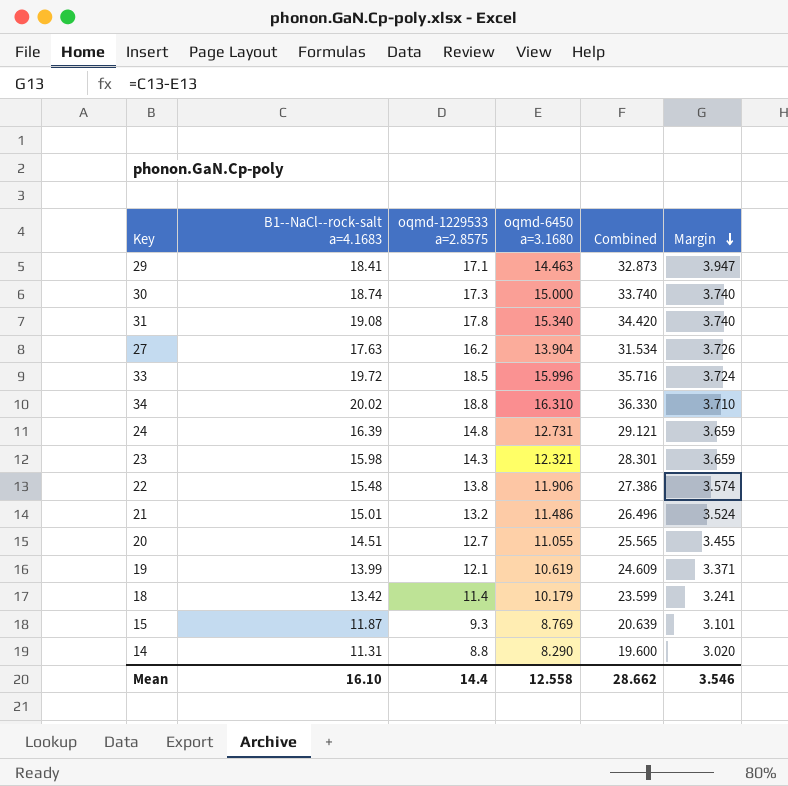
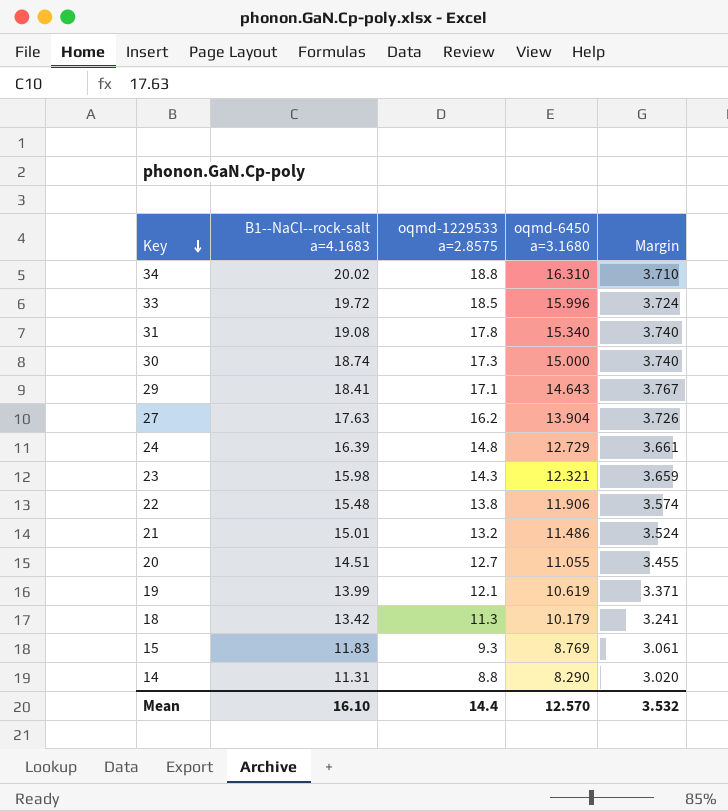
row order: Margin descending -> Key descending
column Combined | formula: [B1--NaCl--rock-salt a=4.1683] + [oqmd-6450 a=3.1680] -> none
29 | oqmd-6450 a=3.1680: 14.463 -> 14.643
29 | Margin: 3.947 -> 3.767
24 | oqmd-6450 a=3.1680: 12.731 -> 12.729
24 | Margin: 3.659 -> 3.661
18 | oqmd-1229533 a=2.8575: 11.4 -> 11.3
15 | B1--NaCl--rock-salt a=4.1683: 11.87 -> 11.83
15 | Margin: 3.101 -> 3.061
Mean | oqmd-6450 a=3.1680: 12.558 -> 12.570
Mean | Margin: 3.546 -> 3.532

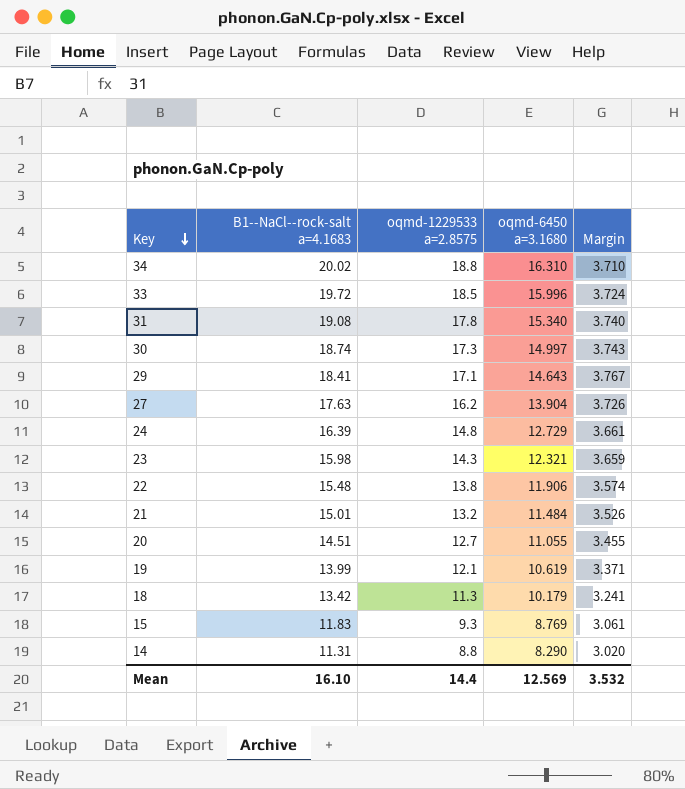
30 | oqmd-6450 a=3.1680: 15.000 -> 14.997
30 | Margin: 3.740 -> 3.743
21 | oqmd-6450 a=3.1680: 11.486 -> 11.484
21 | Margin: 3.524 -> 3.526
Mean | oqmd-6450 a=3.1680: 12.570 -> 12.569

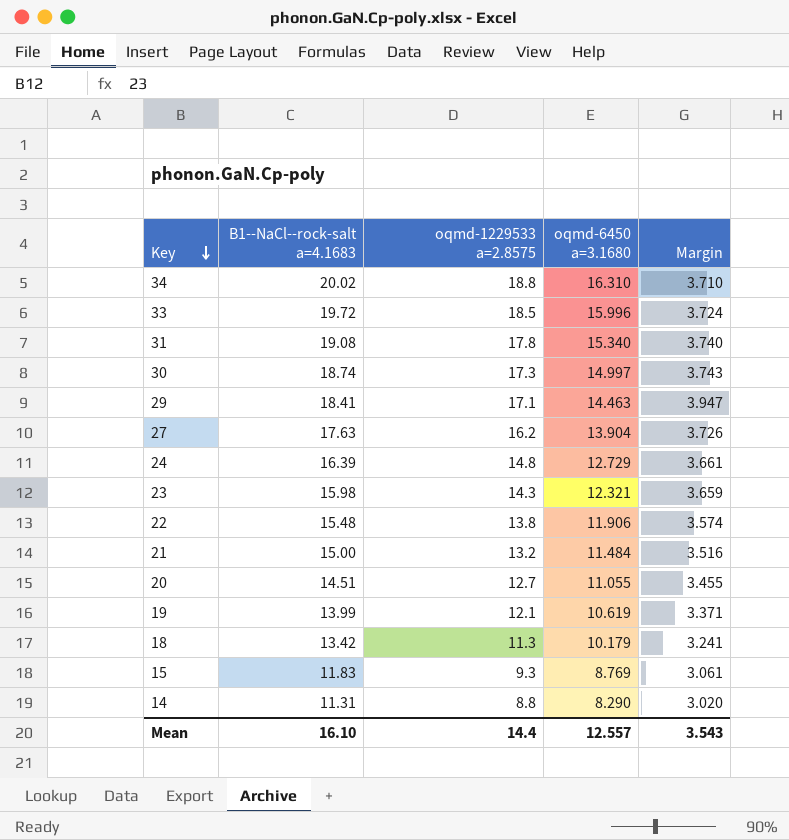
29 | oqmd-6450 a=3.1680: 14.643 -> 14.463
29 | Margin: 3.767 -> 3.947
21 | B1--NaCl--rock-salt a=4.1683: 15.01 -> 15.00
21 | Margin: 3.526 -> 3.516
Mean | oqmd-6450 a=3.1680: 12.569 -> 12.557
Mean | Margin: 3.532 -> 3.543

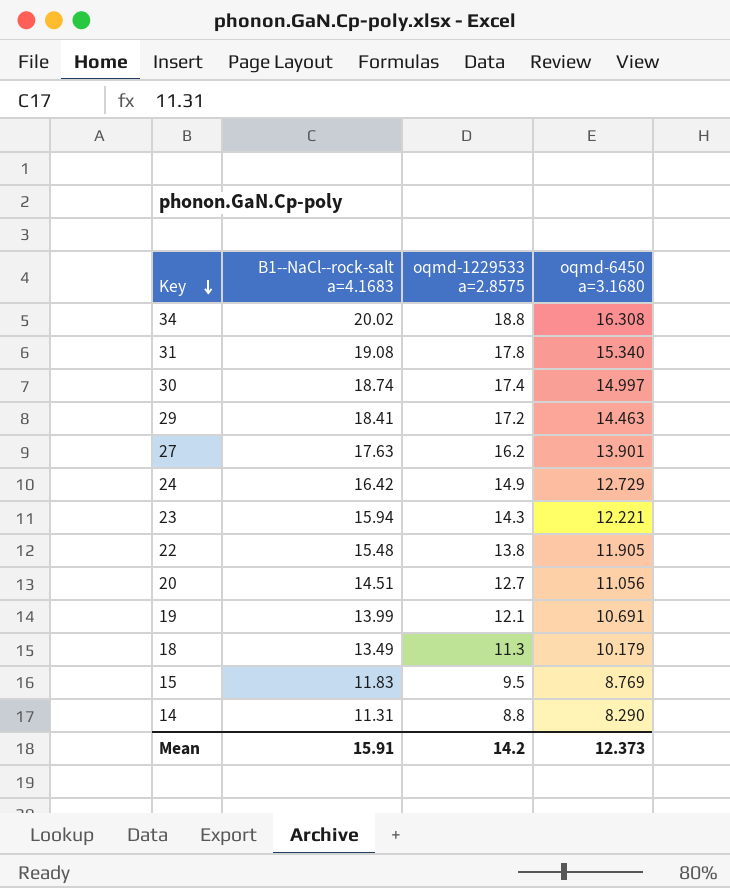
column Margin | formula: [B1--NaCl--rock-salt a=4.1683] - [oqmd-6450 a=3.1680] -> none
row 33: 19.72 | 18.5 | 15.996 | 3.724 -> none
row 21: 15.00 | 13.2 | 11.484 | 3.516 -> none
34 | oqmd-6450 a=3.1680: 16.310 -> 16.308
30 | oqmd-1229533 a=2.8575: 17.3 -> 17.4
29 | oqmd-1229533 a=2.8575: 17.1 -> 17.2
27 | oqmd-6450 a=3.1680: 13.904 -> 13.901
24 | B1--NaCl--rock-salt a=4.1683: 16.39 -> 16.42
24 | oqmd-1229533 a=2.8575: 14.8 -> 14.9
23 | B1--NaCl--rock-salt a=4.1683: 15.98 -> 15.94
23 | oqmd-6450 a=3.1680: 12.321 -> 12.221
22 | oqmd-6450 a=3.1680: 11.906 -> 11.905
20 | oqmd-6450 a=3.1680: 11.055 -> 11.056
19 | oqmd-6450 a=3.1680: 10.619 -> 10.691
18 | B1--NaCl--rock-salt a=4.1683: 13.42 -> 13.49
15 | oqmd-1229533 a=2.8575: 9.3 -> 9.5
Mean | B1--NaCl--rock-salt a=4.1683: 16.10 -> 15.91
Mean | oqmd-1229533 a=2.8575: 14.4 -> 14.2
Mean | oqmd-6450 a=3.1680: 12.557 -> 12.373

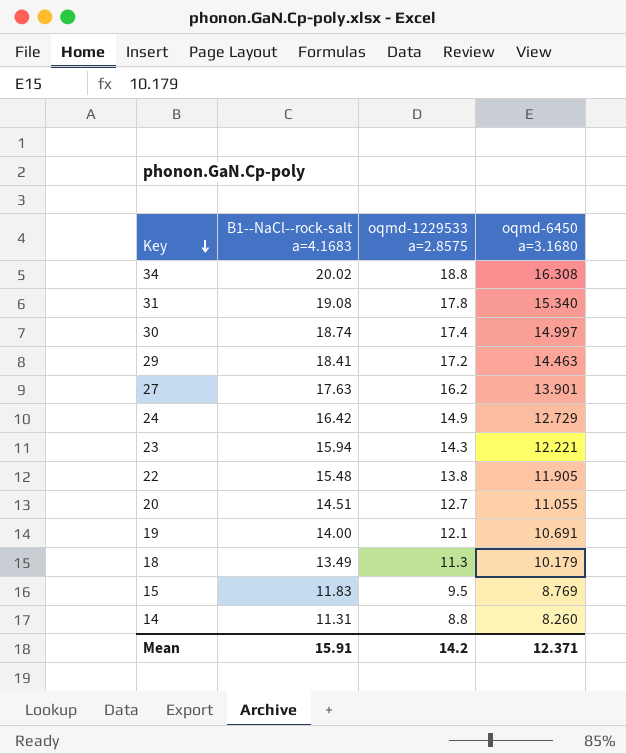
20 | oqmd-6450 a=3.1680: 11.056 -> 11.055
19 | B1--NaCl--rock-salt a=4.1683: 13.99 -> 14.00
14 | oqmd-6450 a=3.1680: 8.290 -> 8.260
Mean | oqmd-6450 a=3.1680: 12.373 -> 12.371

